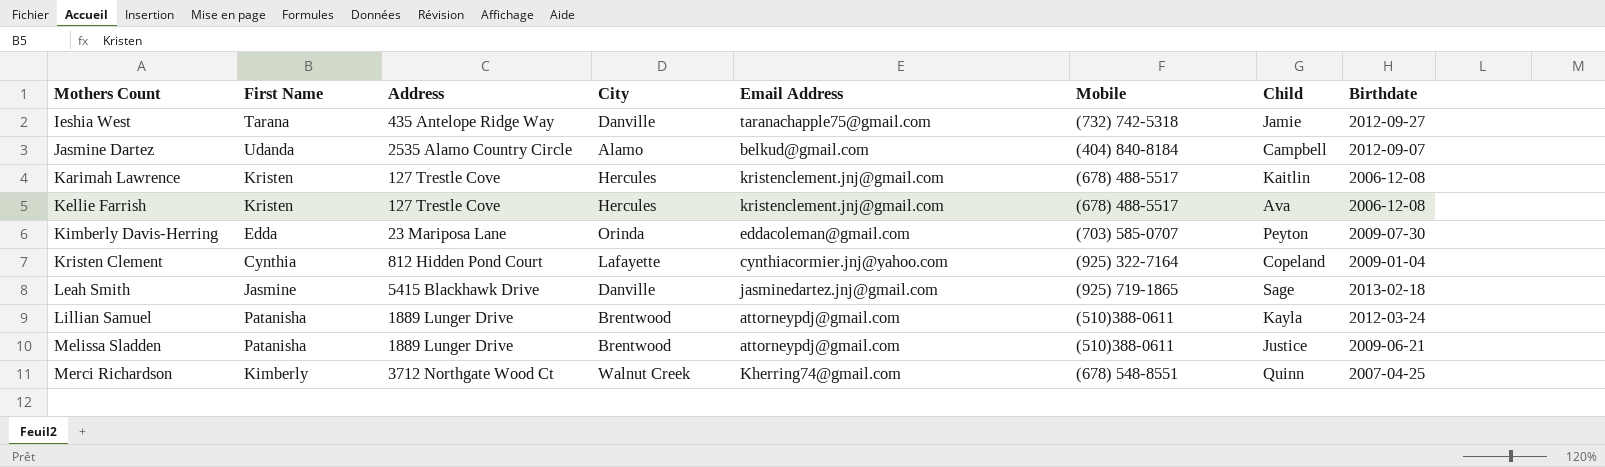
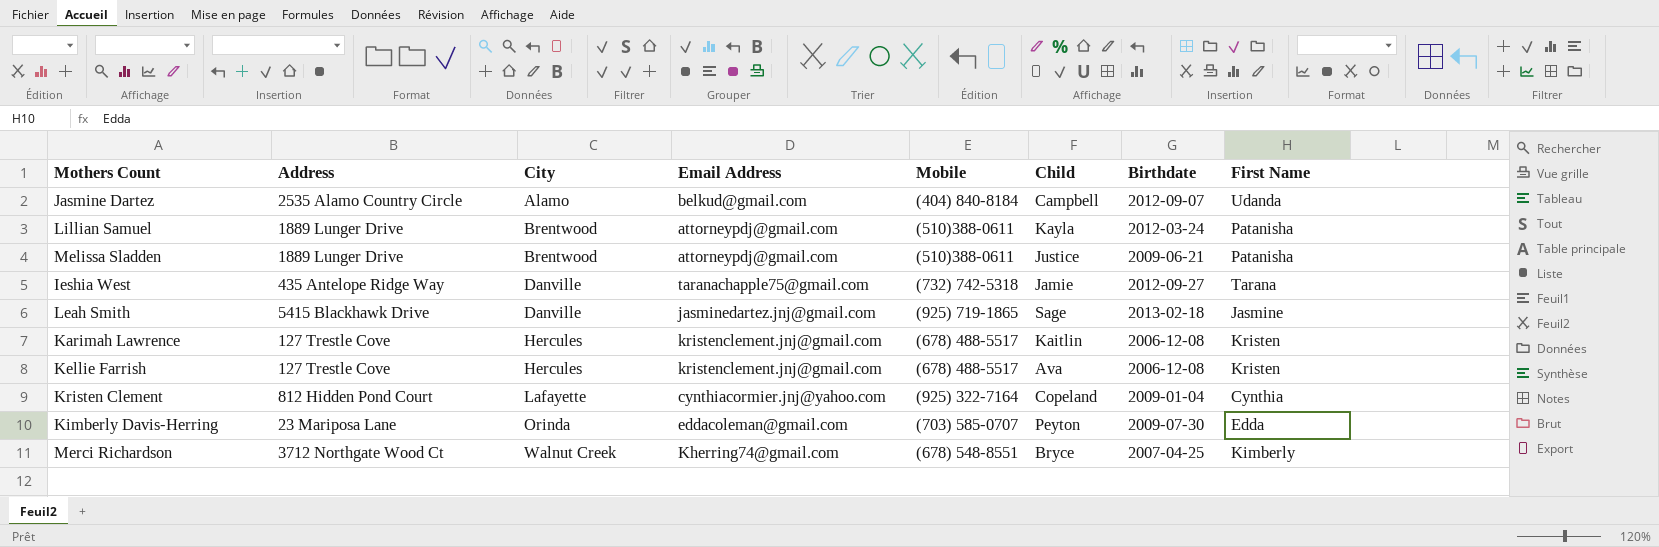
row order: Mothers Count ascending -> City ascending
column First Name | position: 2 -> 8
Merci Richardson | Child: Quinn -> Bryce

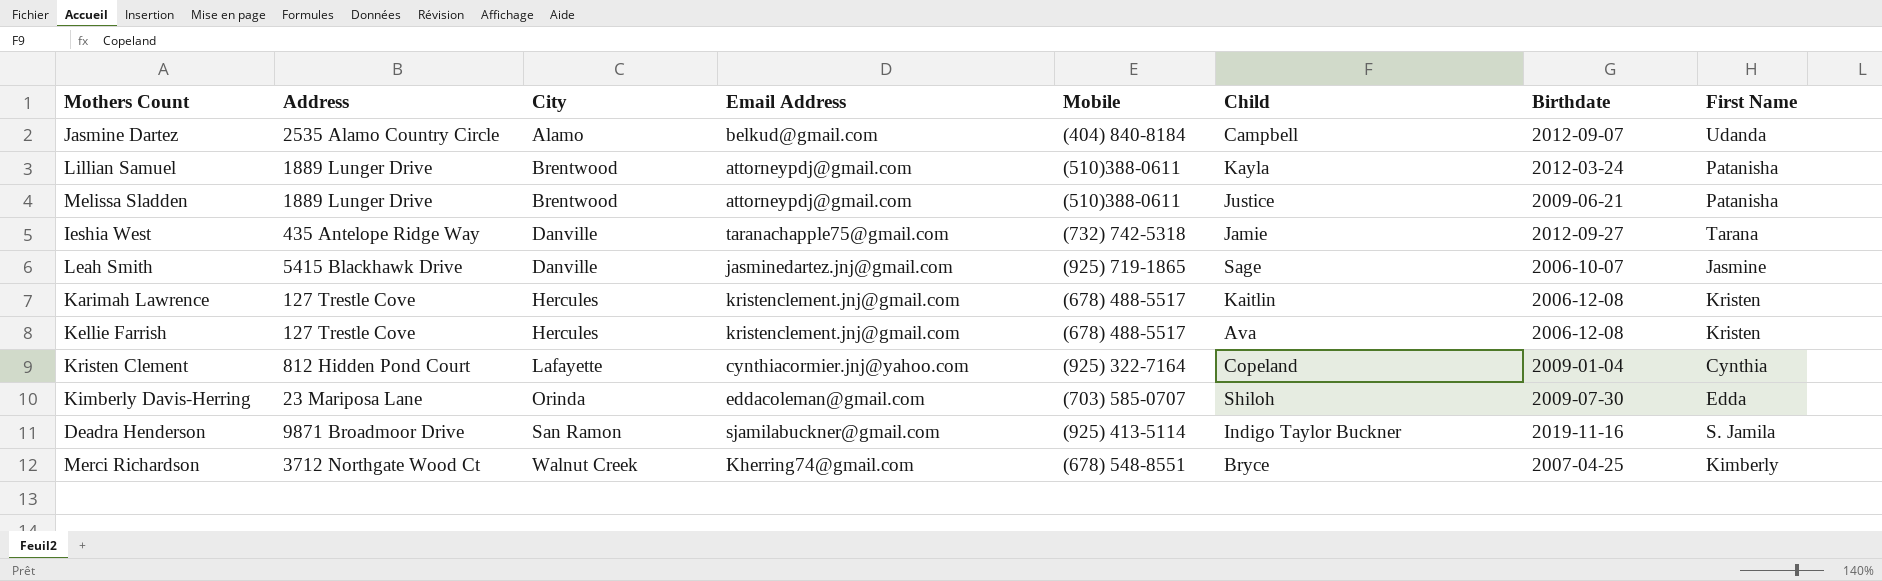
Leah Smith | Birthdate: 2013-02-18 -> 2006-10-07
Kimberly Davis-Herring | Child: Peyton -> Shiloh
row Deadra Henderson: none -> 9871 Broadmoor Drive | San Ramon | sjamilabuckner@gmail.com | (925) 413-5114 | Indigo Taylor Buckner | 2019-11-16 | S. Jamila

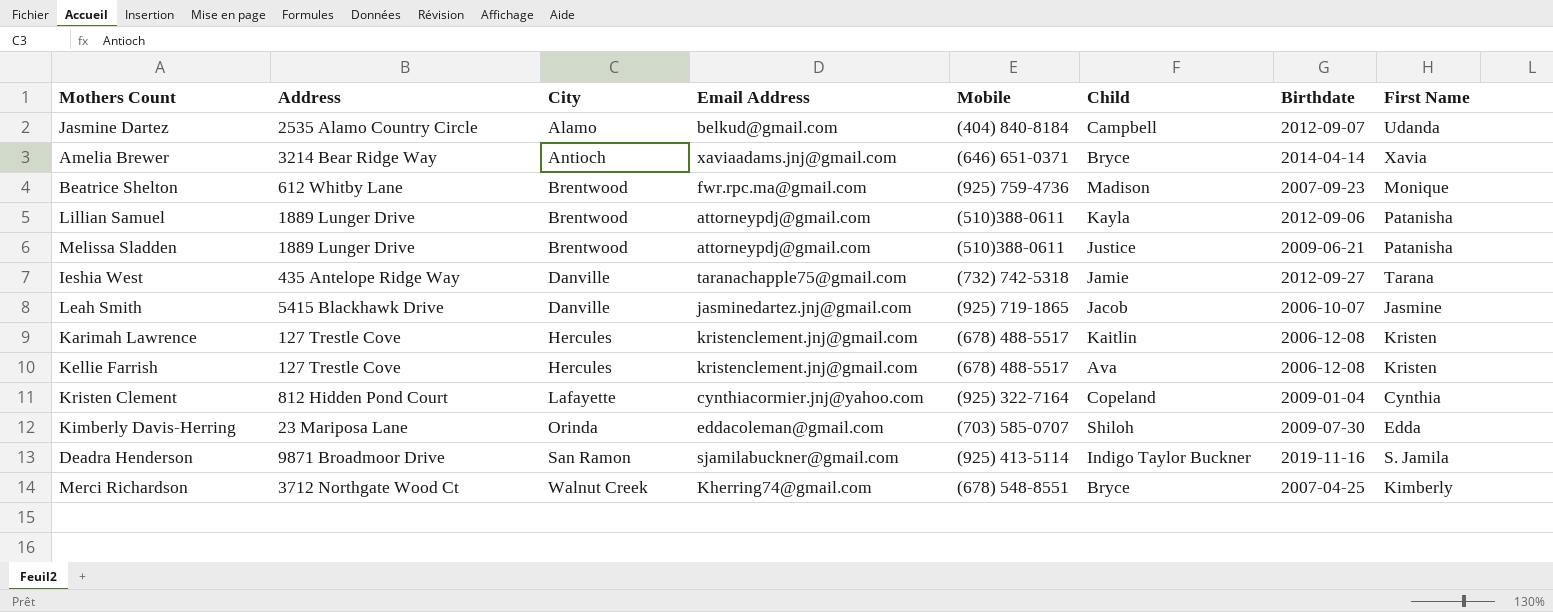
row Amelia Brewer: none -> 3214 Bear Ridge Way | Antioch | xaviaadams.jnj@gmail.com | (646) 651-0371 | Bryce | 2014-04-14 | Xavia
row Beatrice Shelton: none -> 612 Whitby Lane | Brentwood | fwr.rpc.ma@gmail.com | (925) 759-4736 | Madison | 2007-09-23 | Monique
Lillian Samuel | Birthdate: 2012-03-24 -> 2012-09-06
Leah Smith | Child: Sage -> Jacob

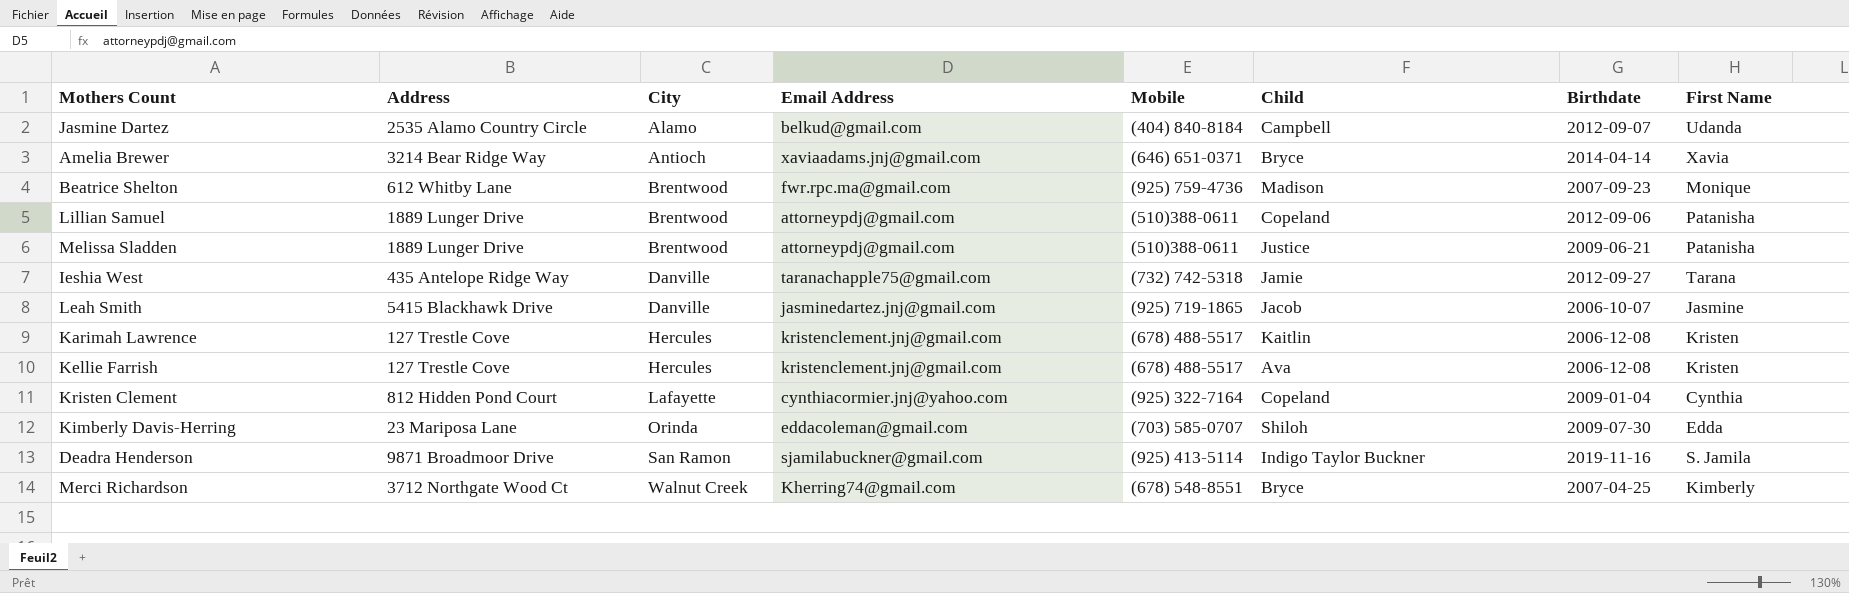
Lillian Samuel | Child: Kayla -> Copeland

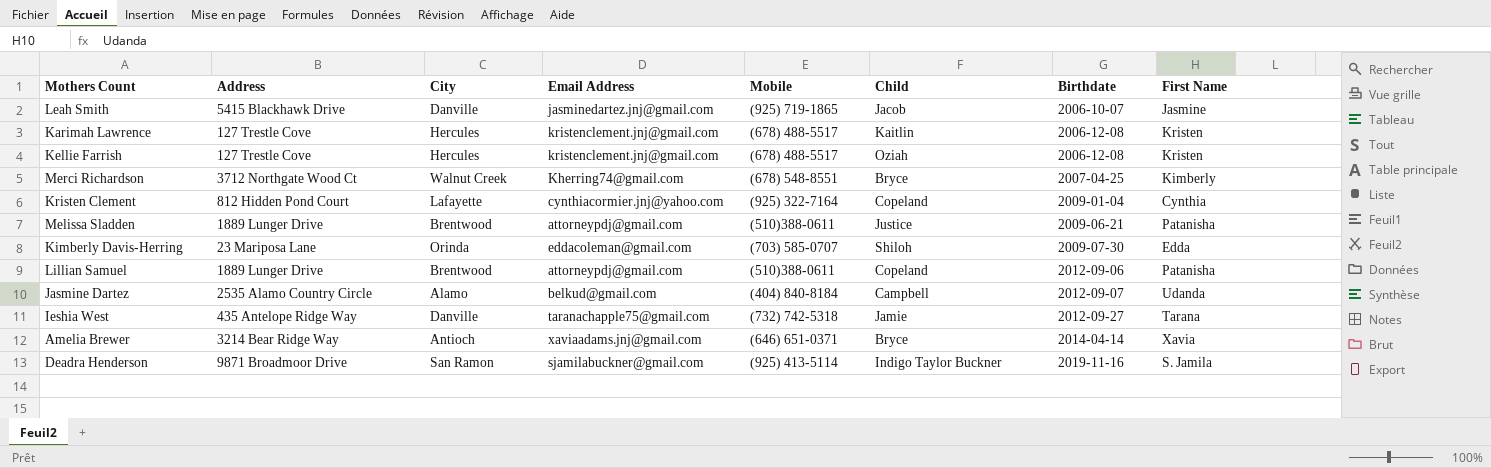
row order: City ascending -> Birthdate ascending
row Beatrice Shelton: 612 Whitby Lane | Brentwood | fwr.rpc.ma@gmail.com | (925) 759-4736 | Madison | 2007-09-23 | Monique -> none
Kellie Farrish | Child: Ava -> Oziah

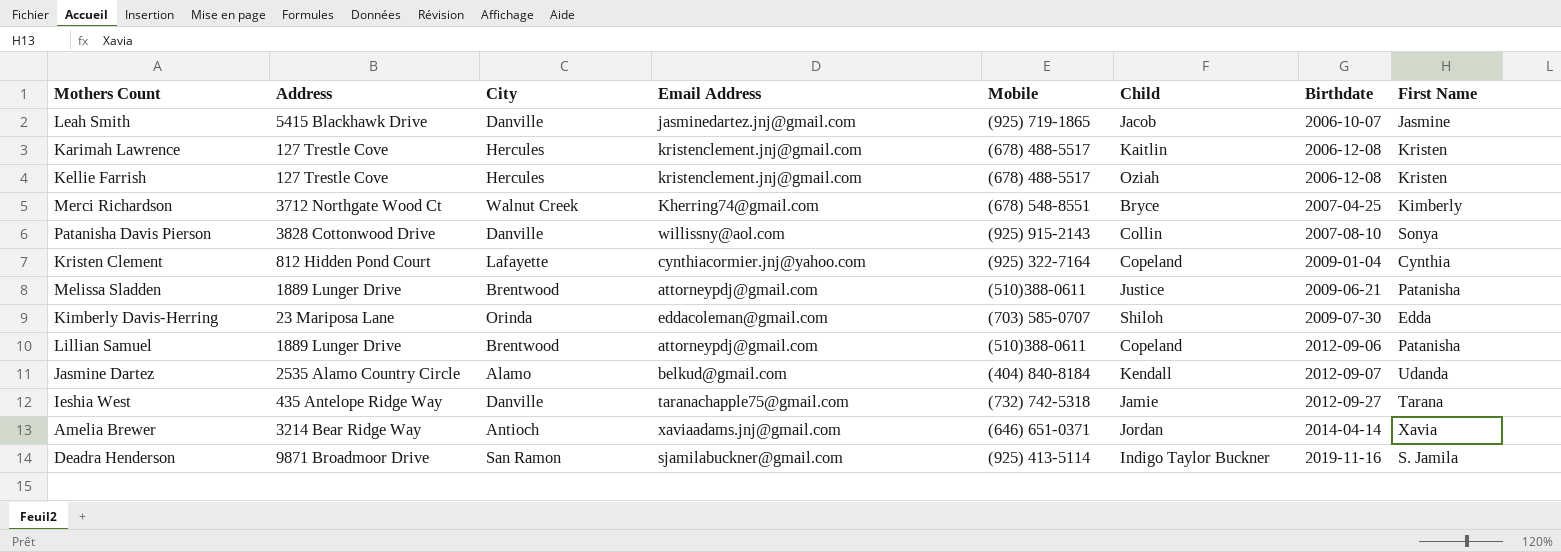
row Patanisha Davis Pierson: none -> 3828 Cottonwood Drive | Danville | willissny@aol.com | (925) 915-2143 | Collin | 2007-08-10 | Sonya
Jasmine Dartez | Child: Campbell -> Kendall
Amelia Brewer | Child: Bryce -> Jordan

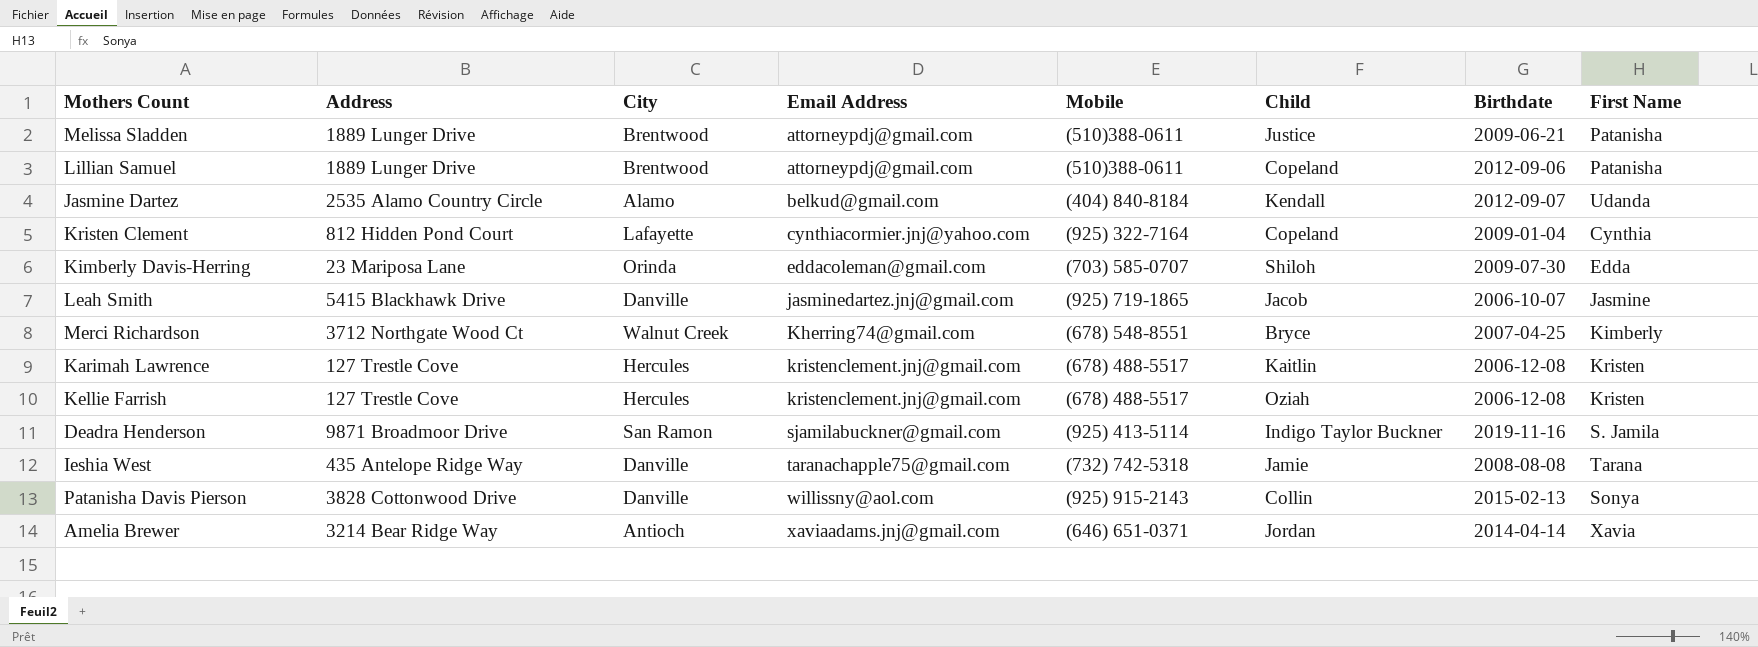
row order: Birthdate ascending -> Email Address ascending
Ieshia West | Birthdate: 2012-09-27 -> 2008-08-08
Patanisha Davis Pierson | Birthdate: 2007-08-10 -> 2015-02-13

